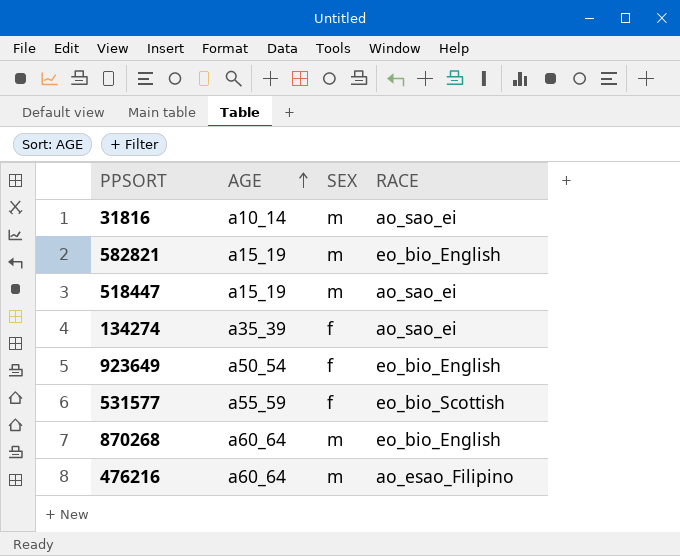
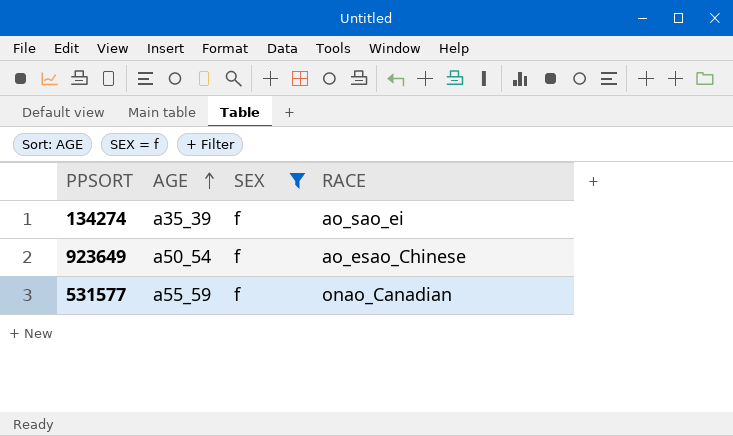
filter: none -> SEX = f
923649 | RACE: eo_bio_English -> ao_esao_Chinese
531577 | RACE: eo_bio_Scottish -> onao_Canadian

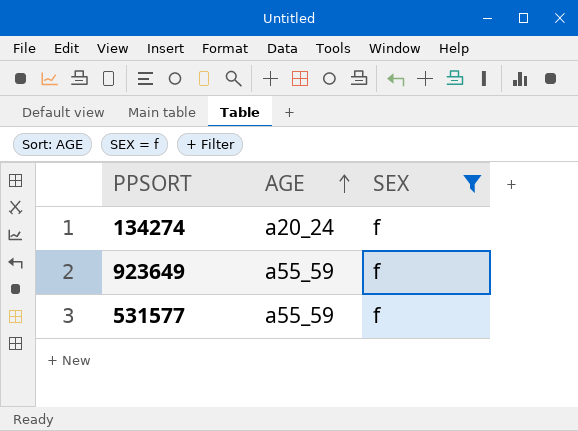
column RACE | position: 4 -> none
134274 | AGE: a35_39 -> a20_24
923649 | AGE: a50_54 -> a55_59

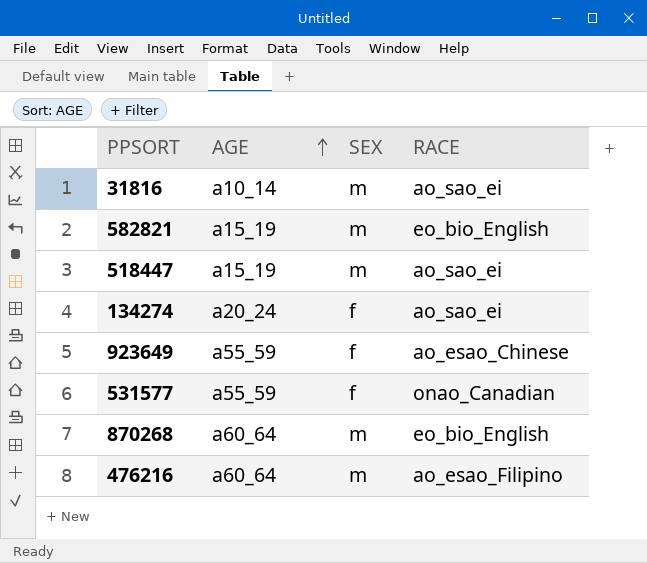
filter: SEX = f -> none
column RACE | position: none -> 4

